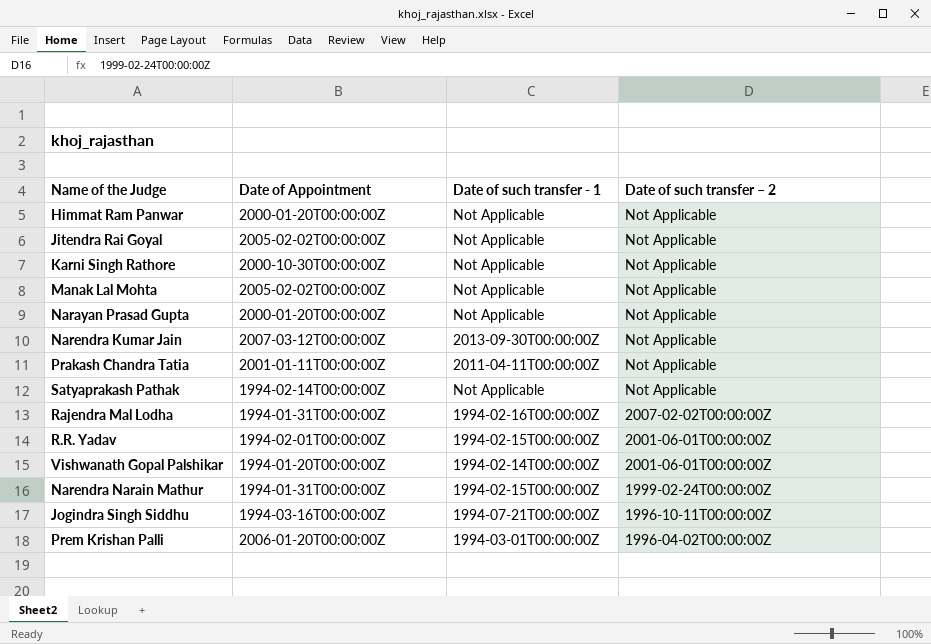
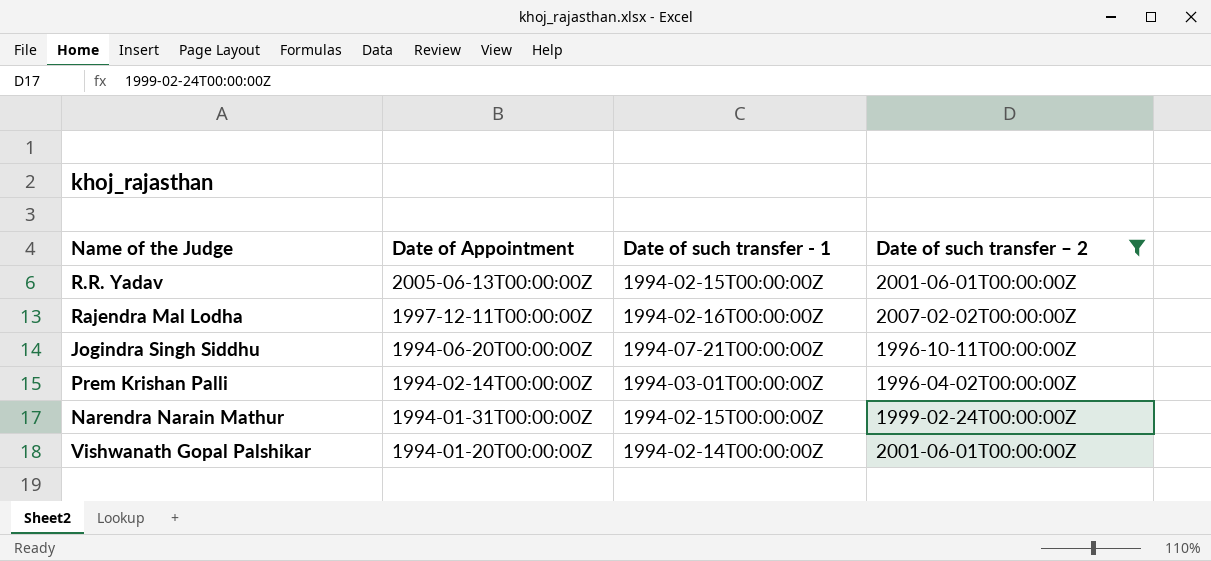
filter: none -> Date of such transfer – 2 != Not Applicable
row order: Date of such transfer – 2 descending -> Date of Appointment descending
R.R. Yadav | Date of Appointment: 1994-02-01T00:00:00Z -> 2005-06-13T00:00:00Z
Rajendra Mal Lodha | Date of Appointment: 1994-01-31T00:00:00Z -> 1997-12-11T00:00:00Z
Jogindra Singh Siddhu | Date of Appointment: 1994-03-16T00:00:00Z -> 1994-06-20T00:00:00Z
Prem Krishan Palli | Date of Appointment: 2006-01-20T00:00:00Z -> 1994-02-14T00:00:00Z

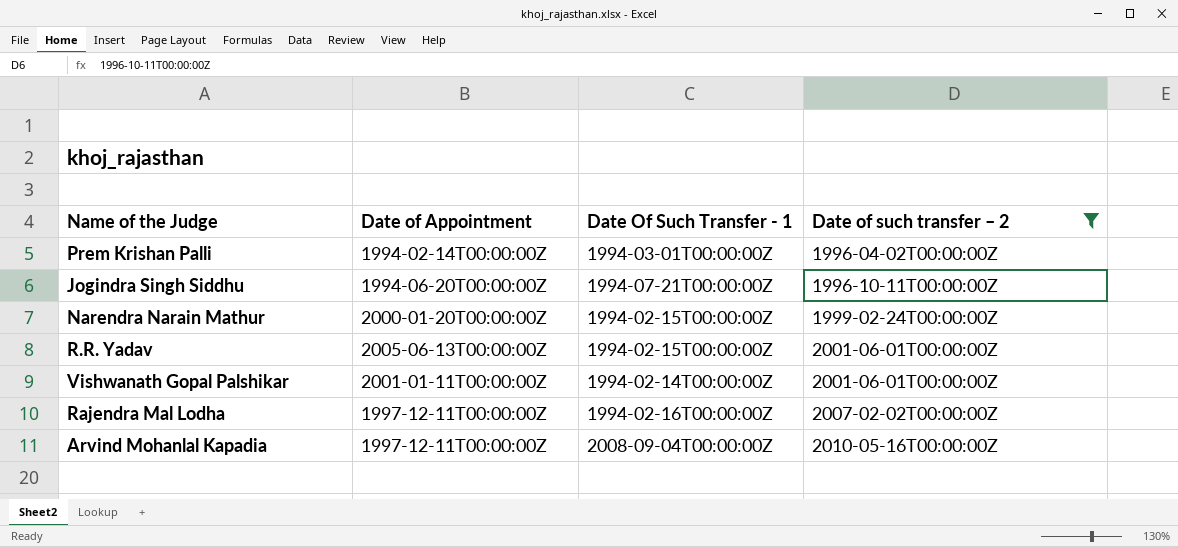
row order: Date of Appointment descending -> Date of such transfer – 2 ascending
column name: Date of such transfer - 1 -> Date Of Such Transfer - 1
Narendra Narain Mathur | Date of Appointment: 1994-01-31T00:00:00Z -> 2000-01-20T00:00:00Z
Vishwanath Gopal Palshikar | Date of Appointment: 1994-01-20T00:00:00Z -> 2001-01-11T00:00:00Z
row Arvind Mohanlal Kapadia: none -> 1997-12-11T00:00:00Z | 2008-09-04T00:00:00Z | 2010-05-16T00:00:00Z

